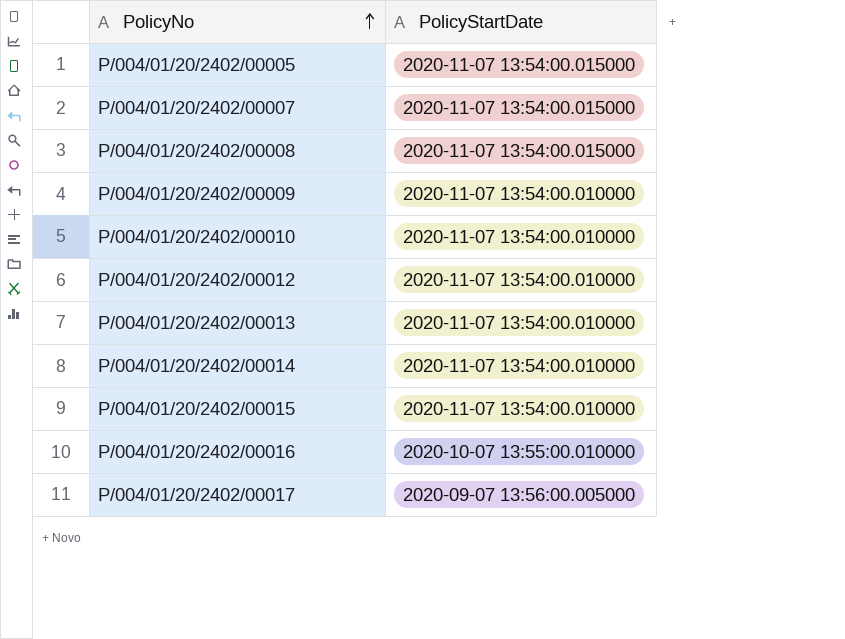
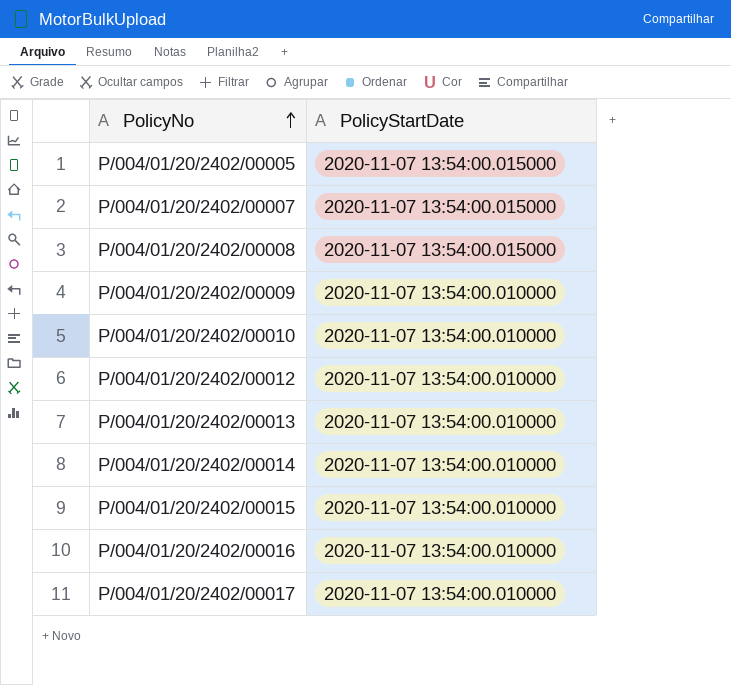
P/004/01/20/2402/00016 | PolicyStartDate: 2020-10-07 13:55:00.010000 -> 2020-11-07 13:54:00.010000
P/004/01/20/2402/00017 | PolicyStartDate: 2020-09-07 13:56:00.005000 -> 2020-11-07 13:54:00.010000

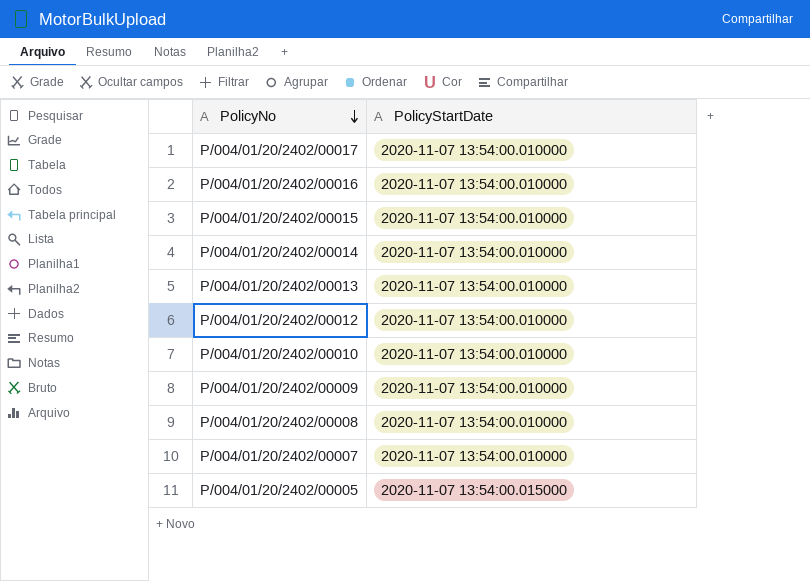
row order: PolicyNo ascending -> PolicyNo descending
P/004/01/20/2402/00008 | PolicyStartDate: 2020-11-07 13:54:00.015000 -> 2020-11-07 13:54:00.010000
P/004/01/20/2402/00007 | PolicyStartDate: 2020-11-07 13:54:00.015000 -> 2020-11-07 13:54:00.010000

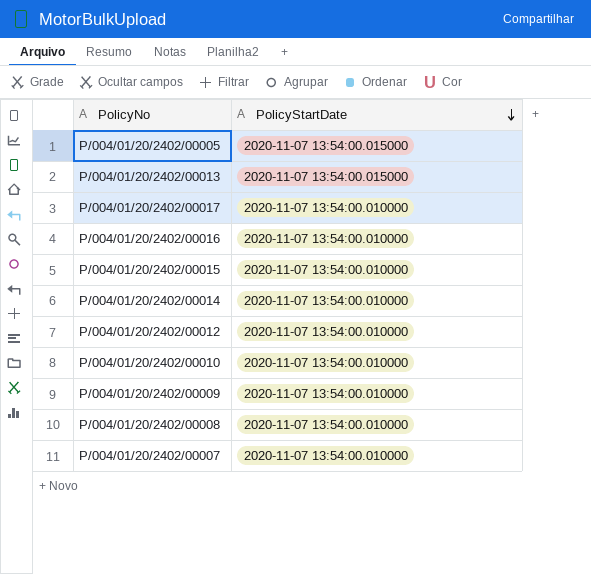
row order: PolicyNo descending -> PolicyStartDate descending
P/004/01/20/2402/00013 | PolicyStartDate: 2020-11-07 13:54:00.010000 -> 2020-11-07 13:54:00.015000

